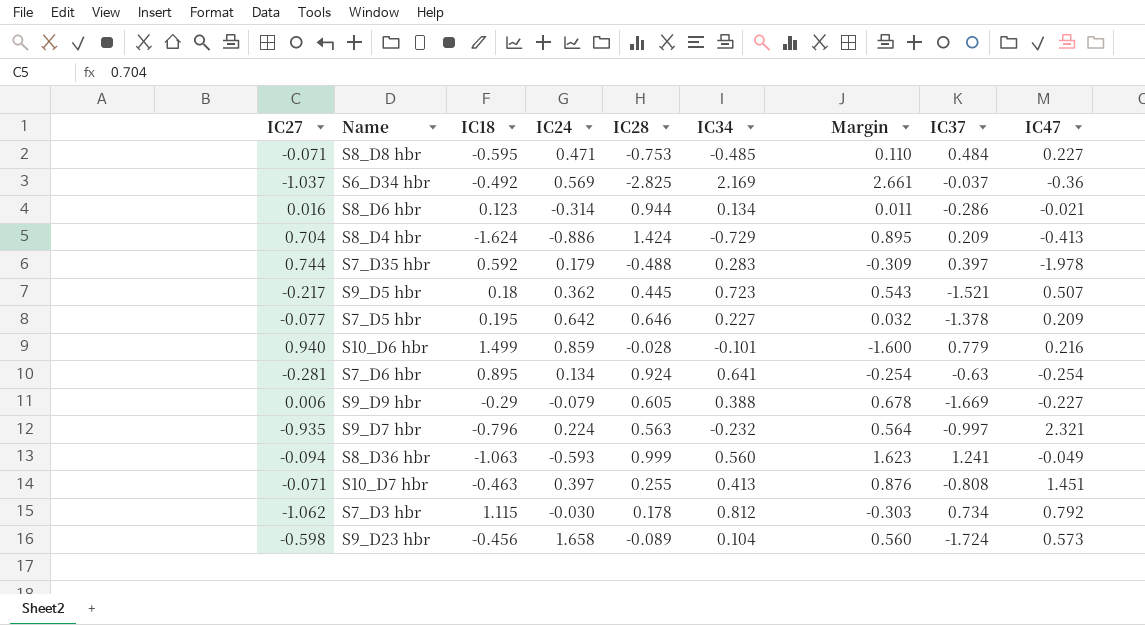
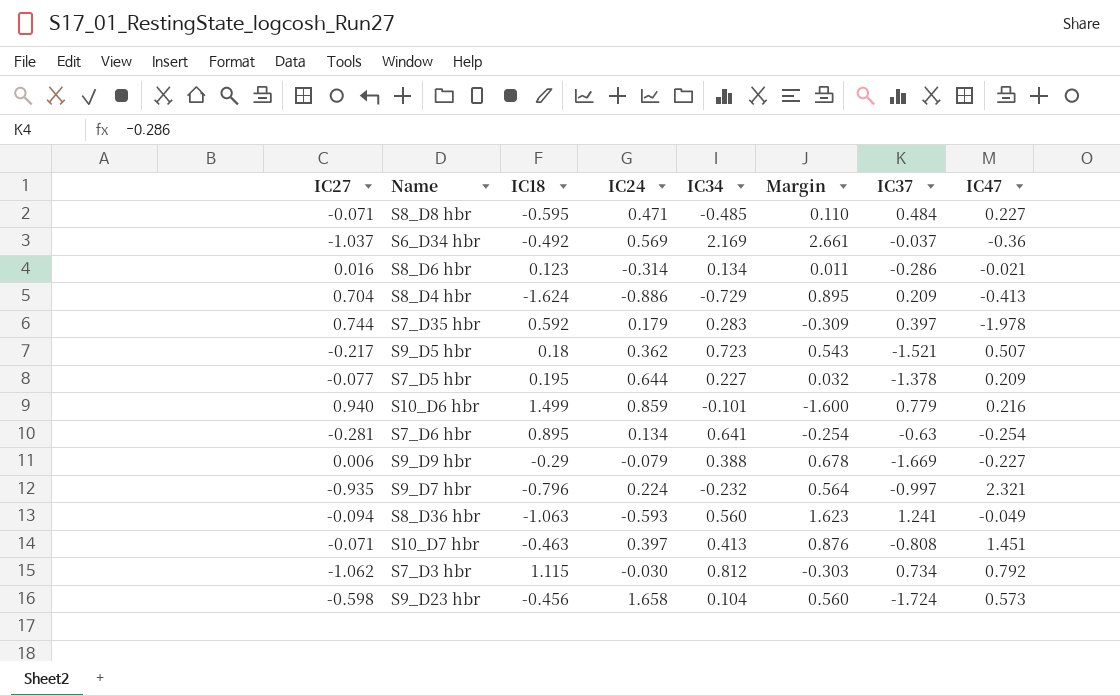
column IC28 | position: 5 -> none
S7_D5 hbr | IC24: 0.642 -> 0.644

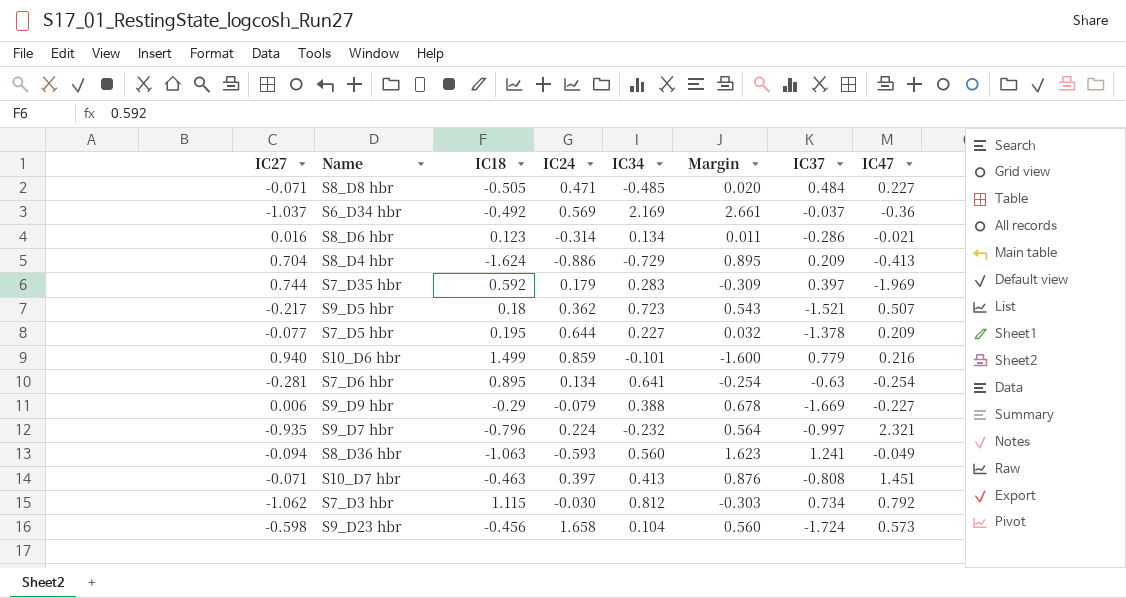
S8_D8 hbr | IC18: -0.595 -> -0.505
S8_D8 hbr | Margin: 0.110 -> 0.020
S7_D35 hbr | IC47: -1.978 -> -1.969

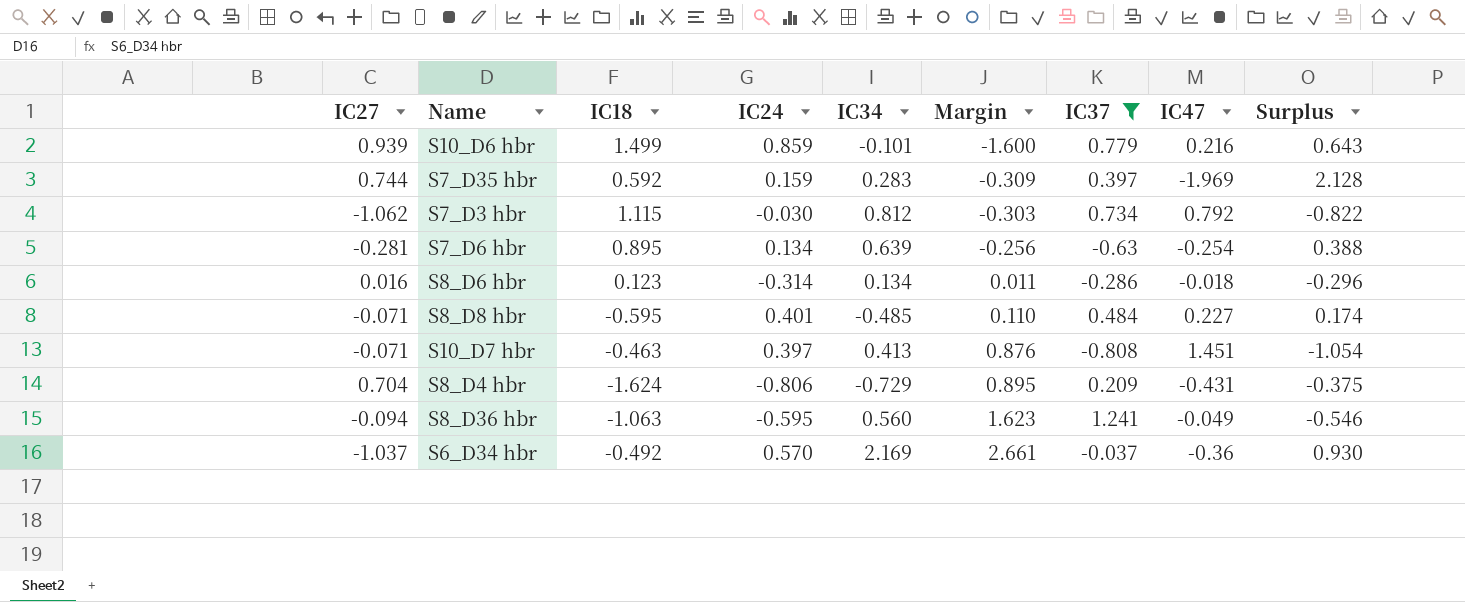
filter: none -> IC37 >= -0.808
row order: none -> Margin ascending
column Surplus | formula: none -> [IC24] - [IC47]
S10_D6 hbr | IC27: 0.940 -> 0.939
S7_D35 hbr | IC24: 0.179 -> 0.159
S7_D6 hbr | IC34: 0.641 -> 0.639
S7_D6 hbr | Margin: -0.254 -> -0.256
S8_D6 hbr | IC47: -0.021 -> -0.018
S8_D8 hbr | IC18: -0.505 -> -0.595
S8_D8 hbr | IC24: 0.471 -> 0.401
S8_D8 hbr | Margin: 0.020 -> 0.110
S8_D4 hbr | IC24: -0.886 -> -0.806
S8_D4 hbr | IC47: -0.413 -> -0.431
S8_D36 hbr | IC24: -0.593 -> -0.595
S6_D34 hbr | IC24: 0.569 -> 0.570

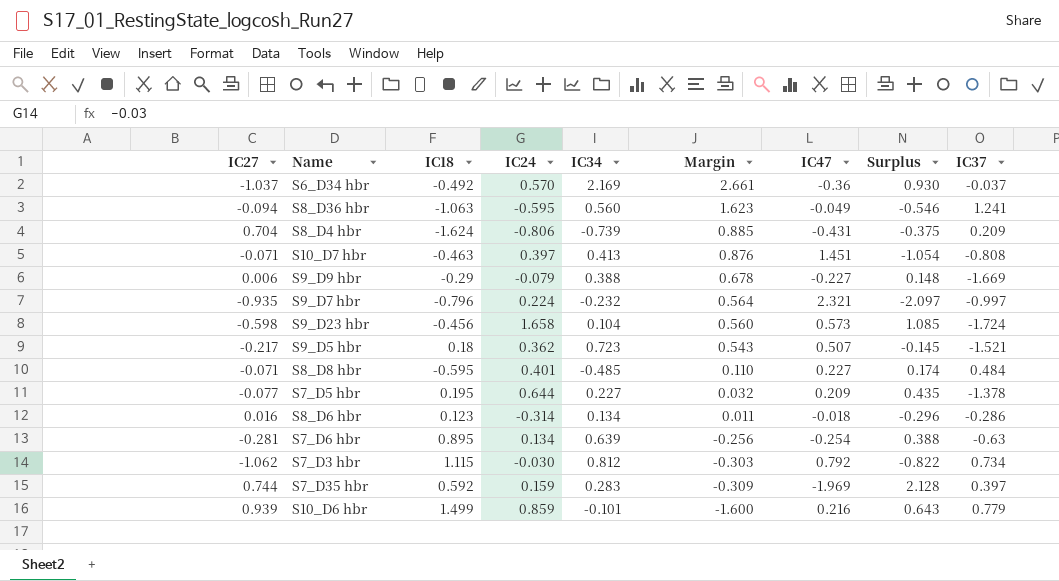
filter: IC37 >= -0.808 -> none
row order: Margin ascending -> Margin descending
column IC37 | position: 7 -> 9
S8_D4 hbr | IC34: -0.729 -> -0.739
S8_D4 hbr | Margin: 0.895 -> 0.885

